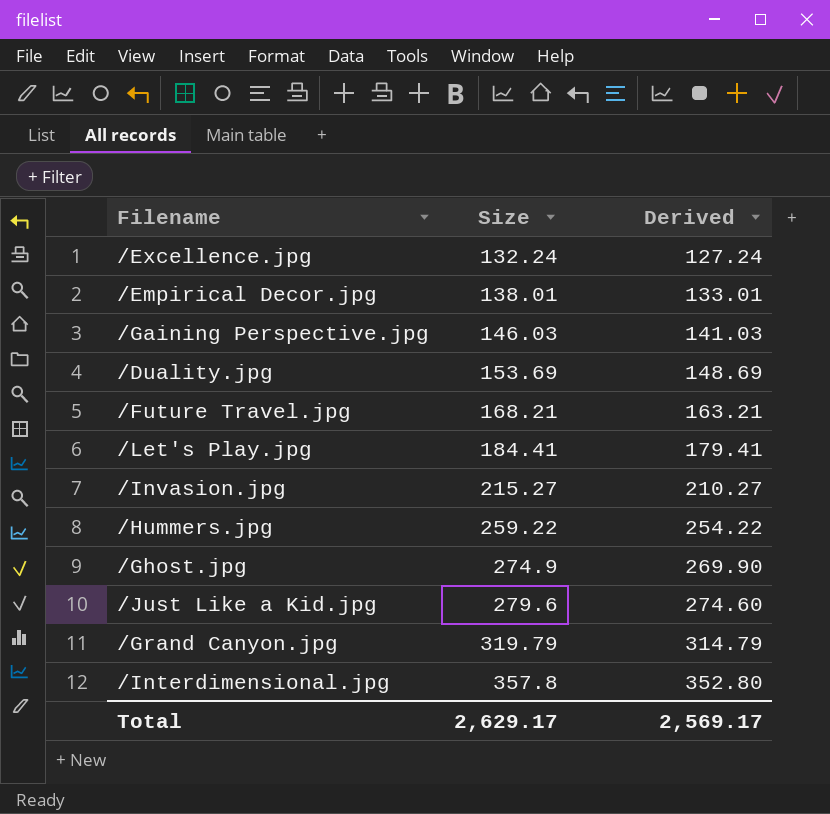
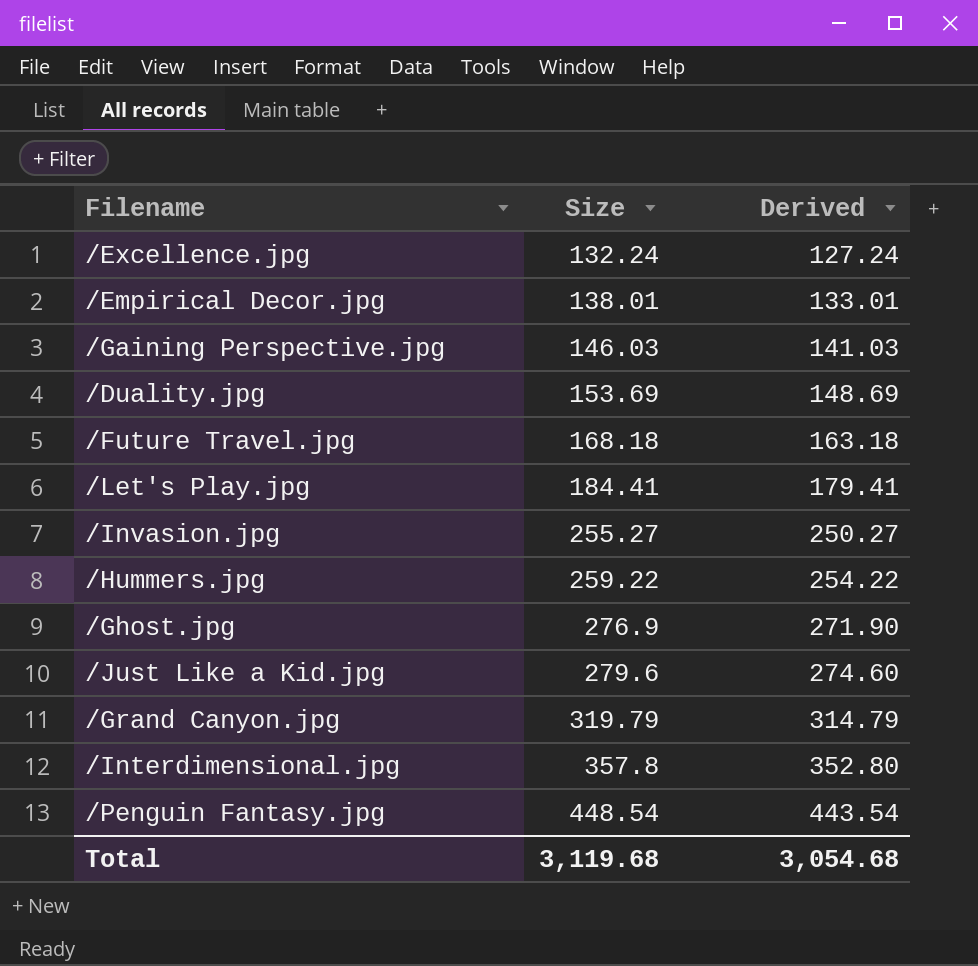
/Future Travel.jpg | Size: 168.21 -> 168.18
/Future Travel.jpg | Derived: 163.21 -> 163.18
/Invasion.jpg | Size: 215.27 -> 255.27
/Invasion.jpg | Derived: 210.27 -> 250.27
/Ghost.jpg | Size: 274.9 -> 276.9
/Ghost.jpg | Derived: 269.90 -> 271.90
row /Penguin Fantasy.jpg: none -> 448.54 | 443.54
Total | Size: 2,629.17 -> 3,119.68
Total | Derived: 2,569.17 -> 3,054.68

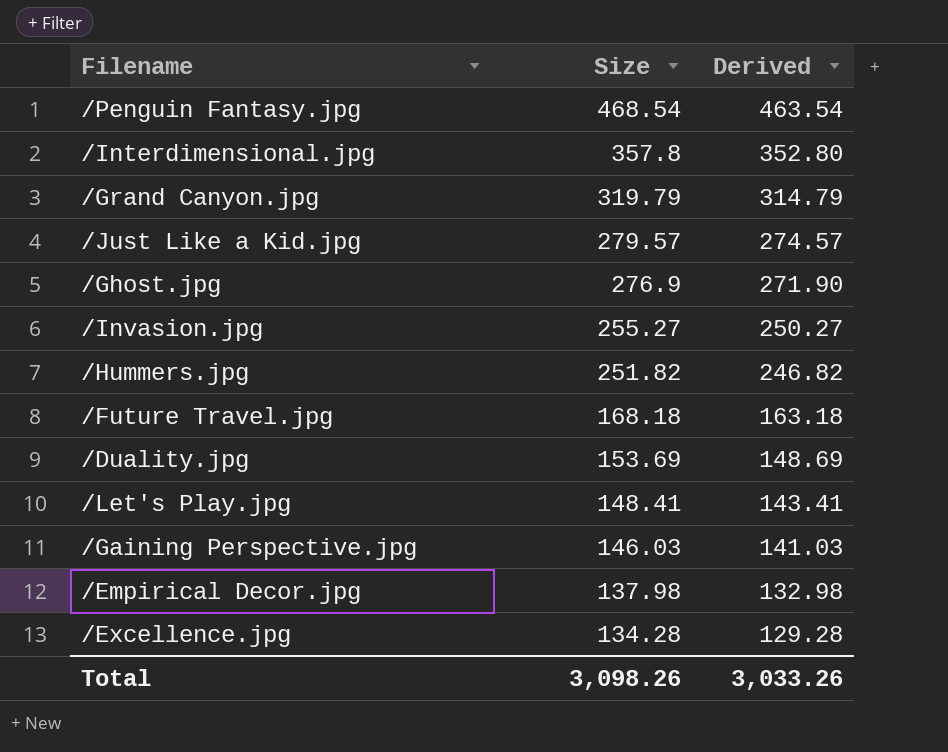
row order: Size ascending -> Size descending
/Penguin Fantasy.jpg | Size: 448.54 -> 468.54
/Penguin Fantasy.jpg | Derived: 443.54 -> 463.54
/Just Like a Kid.jpg | Size: 279.6 -> 279.57
/Just Like a Kid.jpg | Derived: 274.60 -> 274.57
/Hummers.jpg | Size: 259.22 -> 251.82
/Hummers.jpg | Derived: 254.22 -> 246.82
/Let's Play.jpg | Size: 184.41 -> 148.41
/Let's Play.jpg | Derived: 179.41 -> 143.41
/Empirical Decor.jpg | Size: 138.01 -> 137.98
/Empirical Decor.jpg | Derived: 133.01 -> 132.98
/Excellence.jpg | Size: 132.24 -> 134.28
/Excellence.jpg | Derived: 127.24 -> 129.28
Total | Size: 3,119.68 -> 3,098.26
Total | Derived: 3,054.68 -> 3,033.26

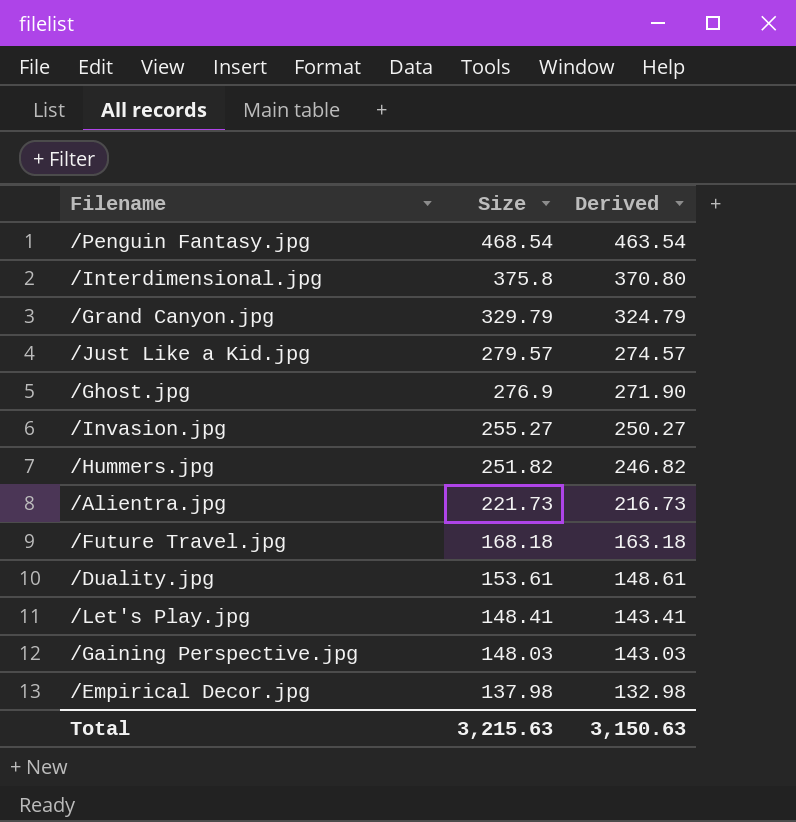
row /Excellence.jpg: 134.28 | 129.28 -> none
/Interdimensional.jpg | Size: 357.8 -> 375.8
/Interdimensional.jpg | Derived: 352.80 -> 370.80
/Grand Canyon.jpg | Size: 319.79 -> 329.79
/Grand Canyon.jpg | Derived: 314.79 -> 324.79
row /Alientra.jpg: none -> 221.73 | 216.73
/Duality.jpg | Size: 153.69 -> 153.61
/Duality.jpg | Derived: 148.69 -> 148.61
/Gaining Perspective.jpg | Size: 146.03 -> 148.03
/Gaining Perspective.jpg | Derived: 141.03 -> 143.03
Total | Size: 3,098.26 -> 3,215.63
Total | Derived: 3,033.26 -> 3,150.63

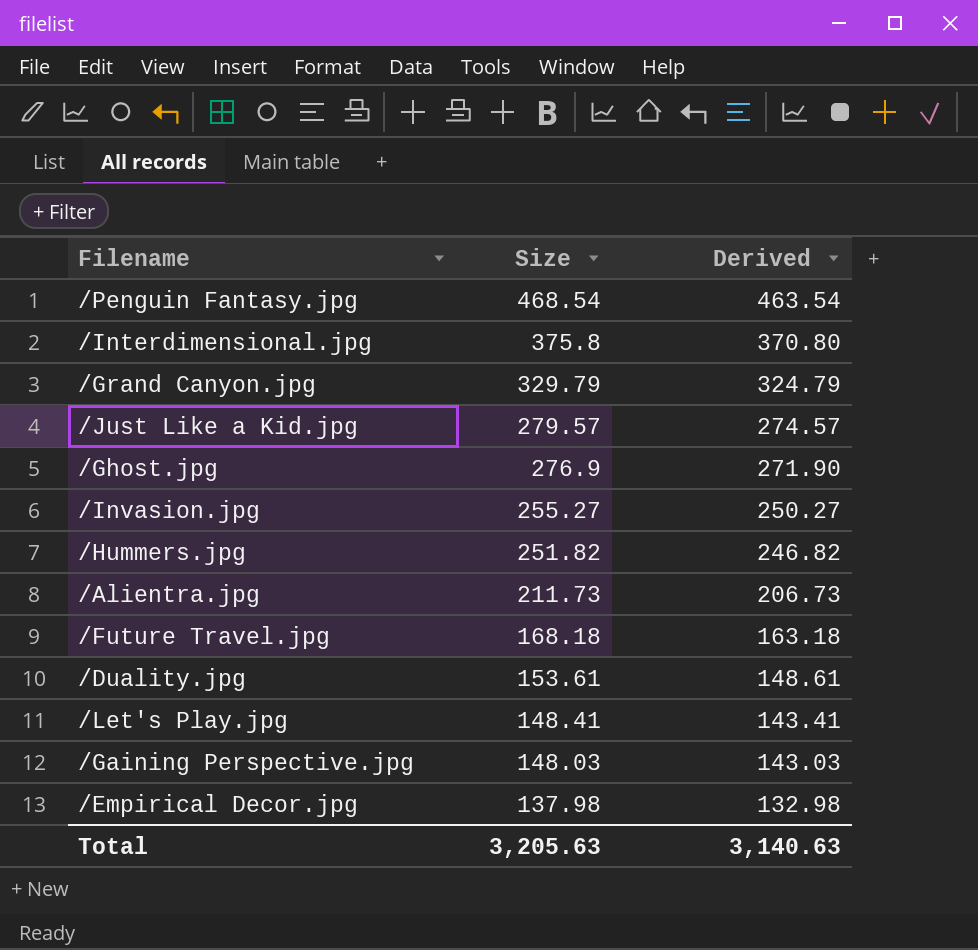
/Alientra.jpg | Size: 221.73 -> 211.73
/Alientra.jpg | Derived: 216.73 -> 206.73
Total | Size: 3,215.63 -> 3,205.63
Total | Derived: 3,150.63 -> 3,140.63

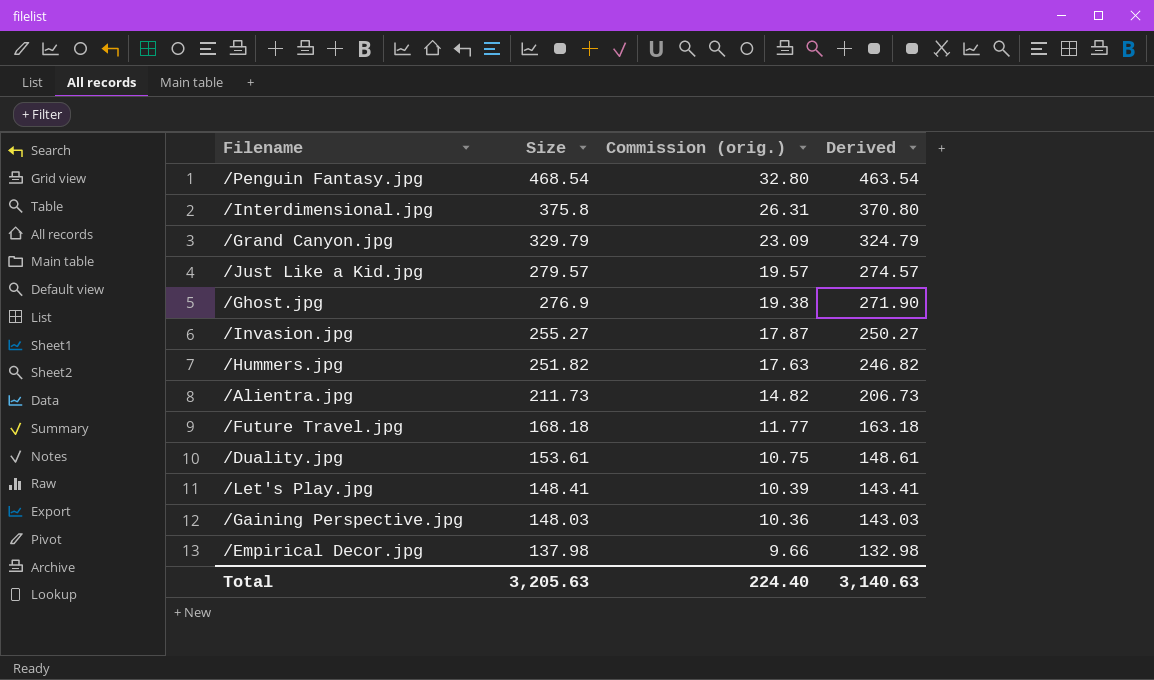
column Commission (orig.) | formula: none -> [Size] * 0.07

